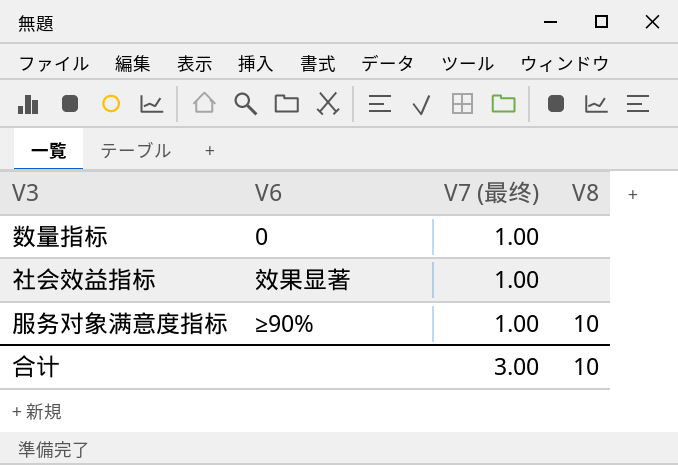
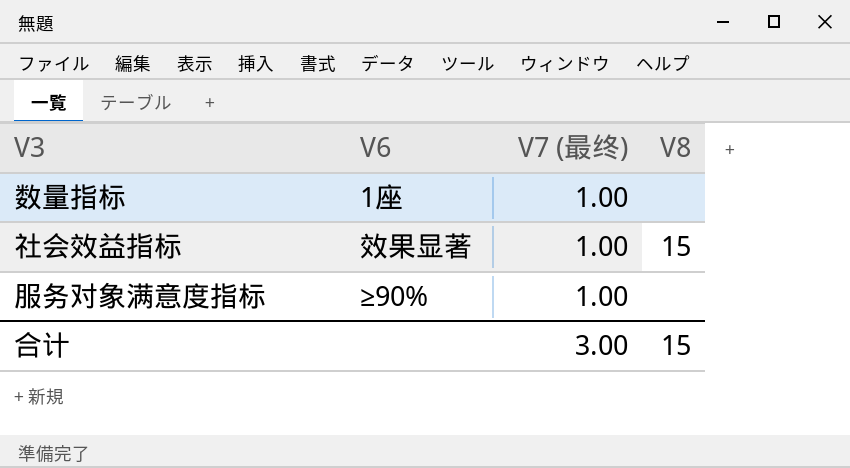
数量指标 | V6: 0 -> 1座
社会效益指标 | V8: none -> 15
服务对象满意度指标 | V8: 10 -> none
合计 | V8: 10 -> 15

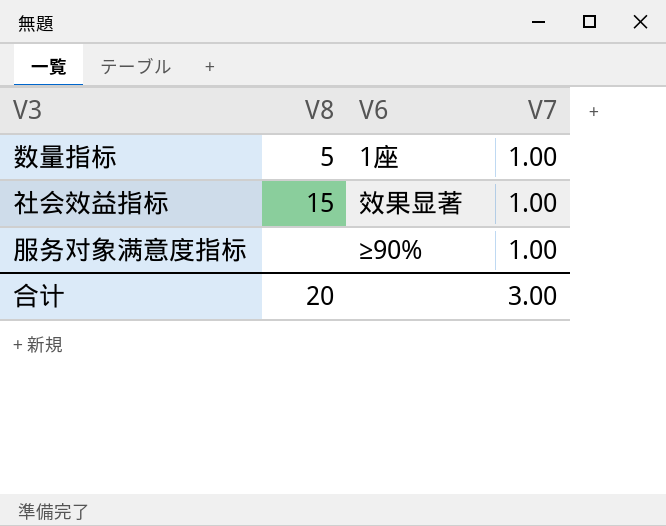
column V8 | position: 4 -> 2
column name: V7 (最终) -> V7
数量指标 | V8: none -> 5
合计 | V8: 15 -> 20

